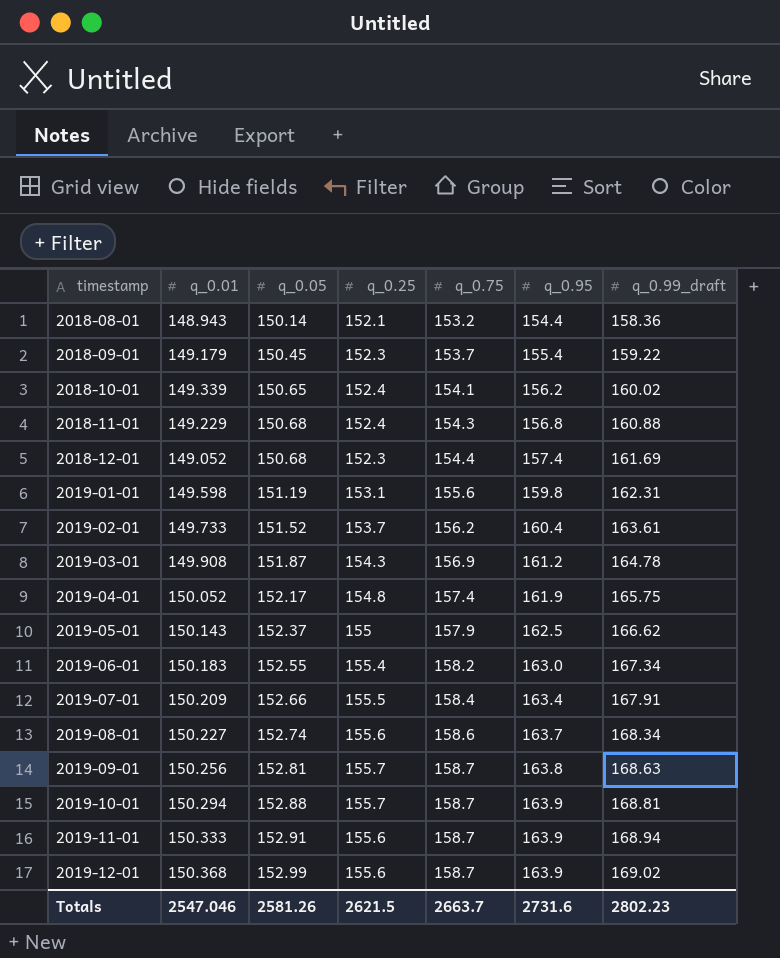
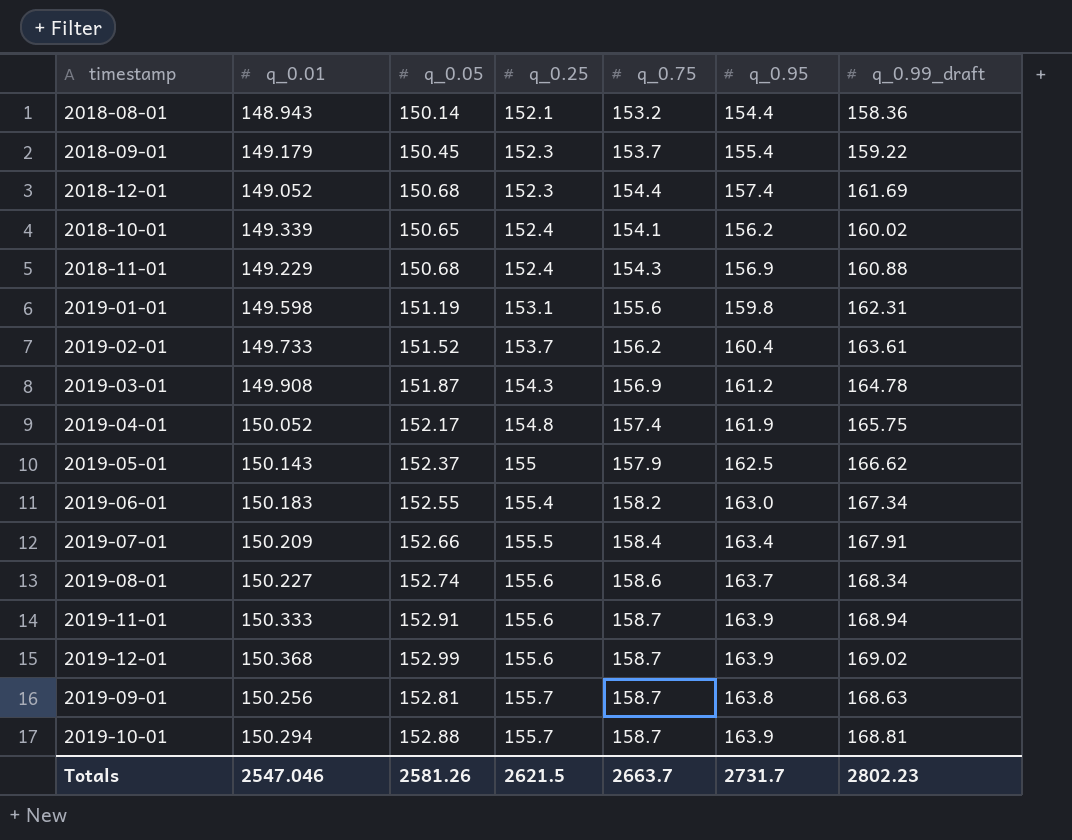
row order: timestamp ascending -> q_0.25 ascending
2018-11-01 | q_0.95: 156.8 -> 156.9
Totals | q_0.95: 2731.6 -> 2731.7

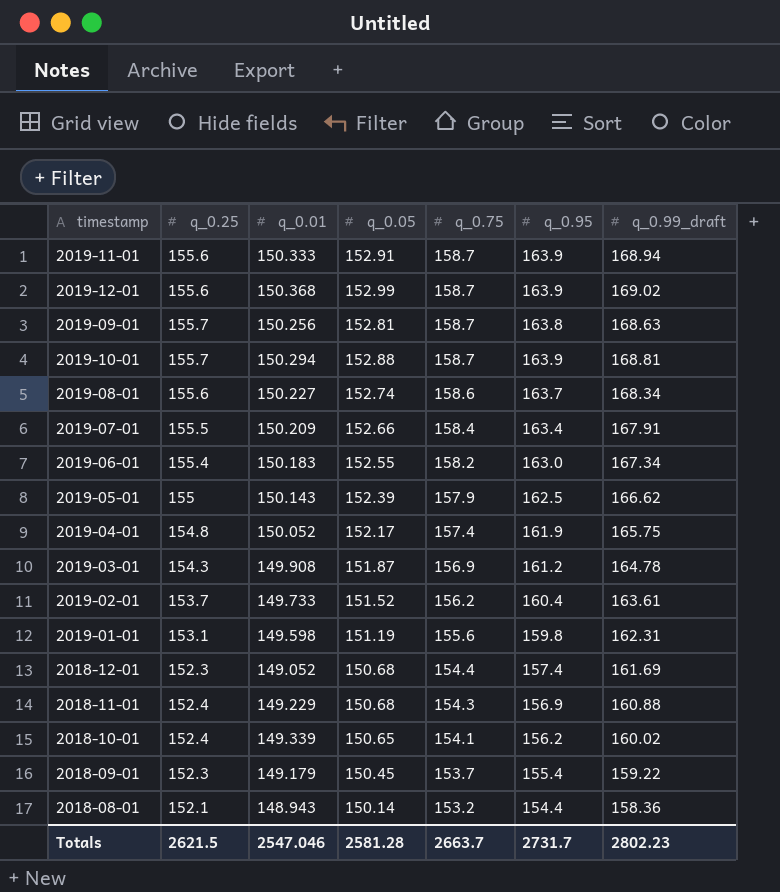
row order: q_0.25 ascending -> q_0.75 descending
column q_0.25 | position: 4 -> 2
2019-05-01 | q_0.05: 152.37 -> 152.39
Totals | q_0.05: 2581.26 -> 2581.28

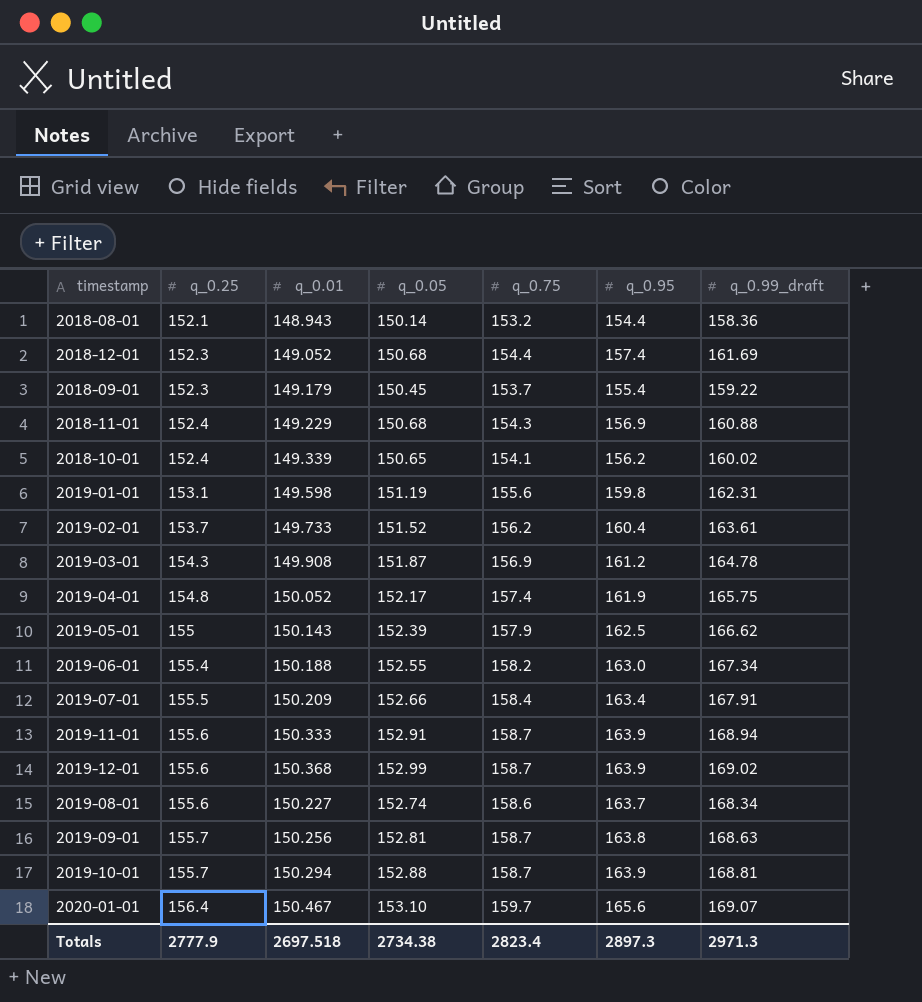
row order: q_0.75 descending -> q_0.25 ascending
2019-06-01 | q_0.01: 150.183 -> 150.188
row 2020-01-01: none -> 156.4 | 150.467 | 153.10 | 159.7 | 165.6 | 169.07
Totals | q_0.25: 2621.5 -> 2777.9
Totals | q_0.01: 2547.046 -> 2697.518
Totals | q_0.05: 2581.28 -> 2734.38
Totals | q_0.75: 2663.7 -> 2823.4
Totals | q_0.95: 2731.7 -> 2897.3
Totals | q_0.99_draft: 2802.23 -> 2971.3

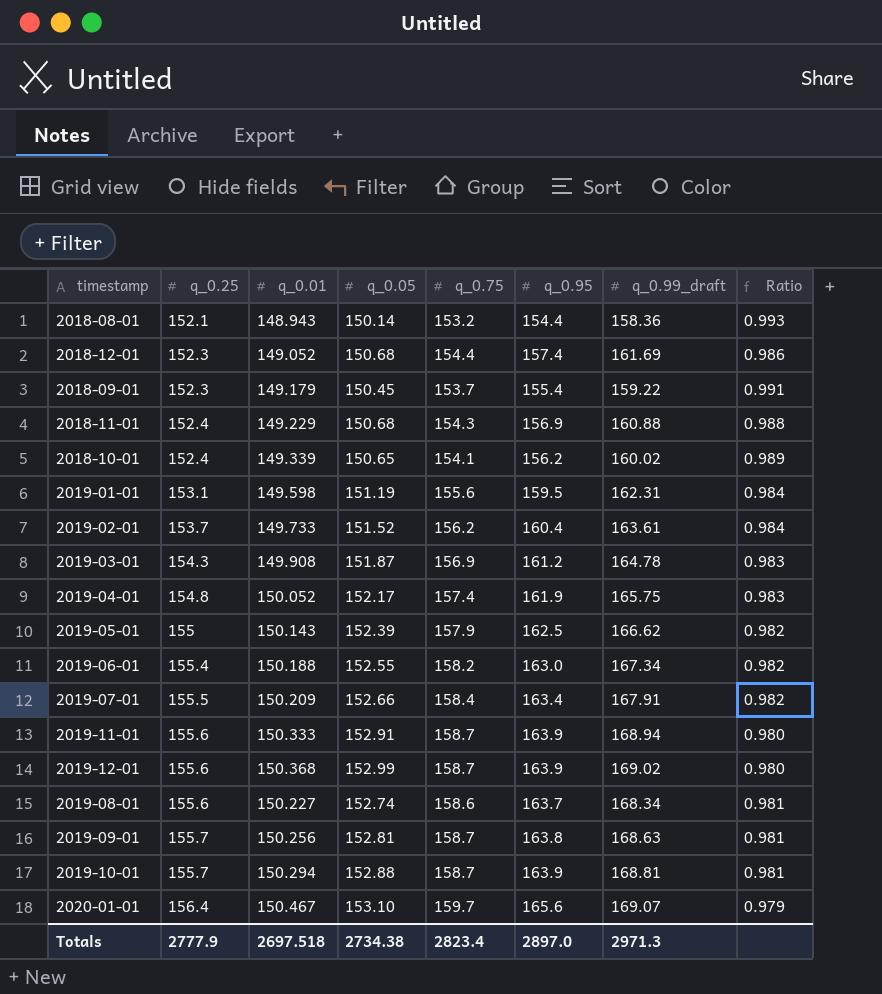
column Ratio | formula: none -> [q_0.25] / [q_0.75]
2019-01-01 | q_0.95: 159.8 -> 159.5
Totals | q_0.95: 2897.3 -> 2897.0

